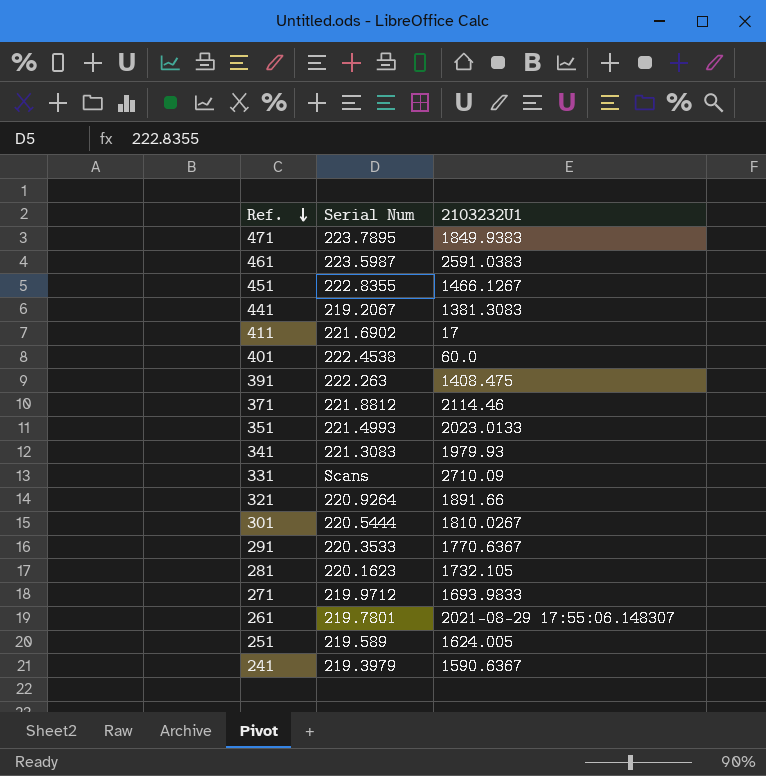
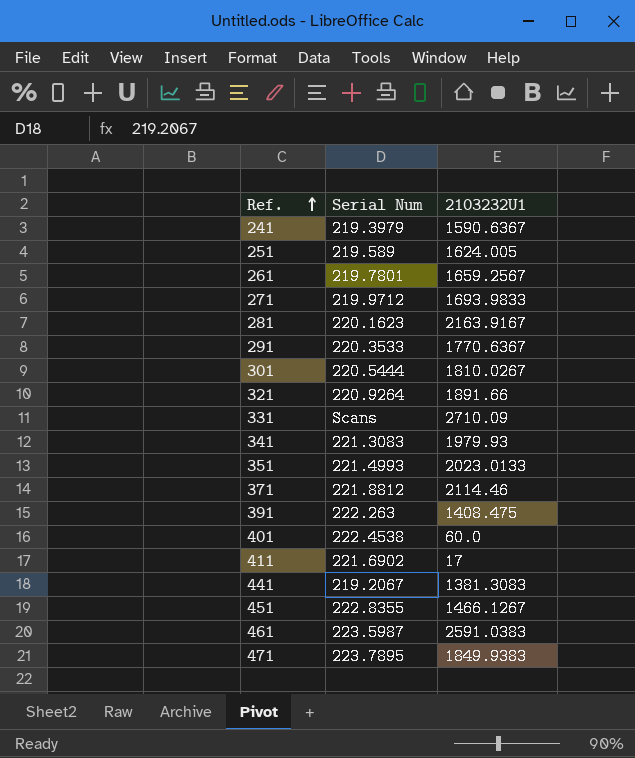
row order: Ref. descending -> Ref. ascending
261 | 2103232U1: 2021-08-29 17:55:06.148307 -> 1659.2567
281 | 2103232U1: 1732.105 -> 2163.9167

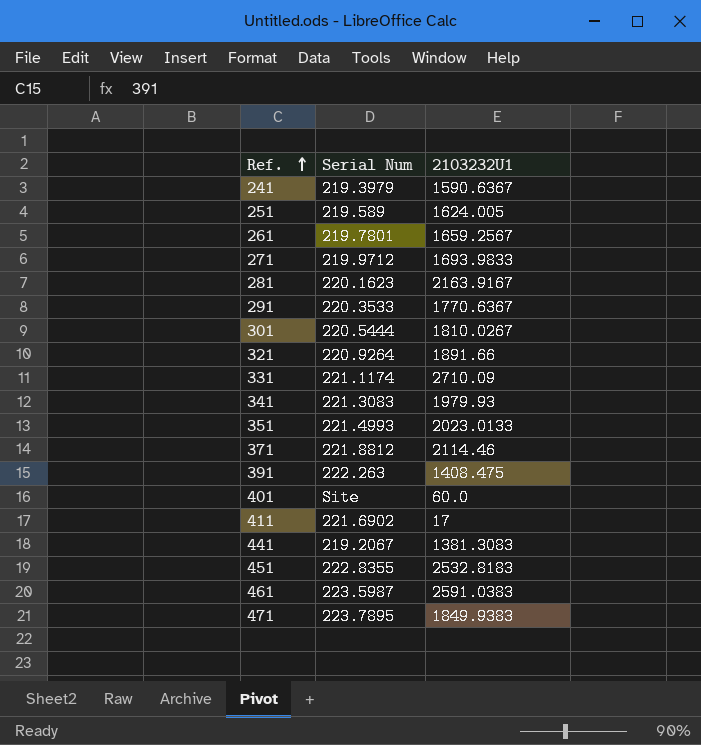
331 | Serial Num: Scans -> 221.1174
401 | Serial Num: 222.4538 -> Site
451 | 2103232U1: 1466.1267 -> 2532.8183

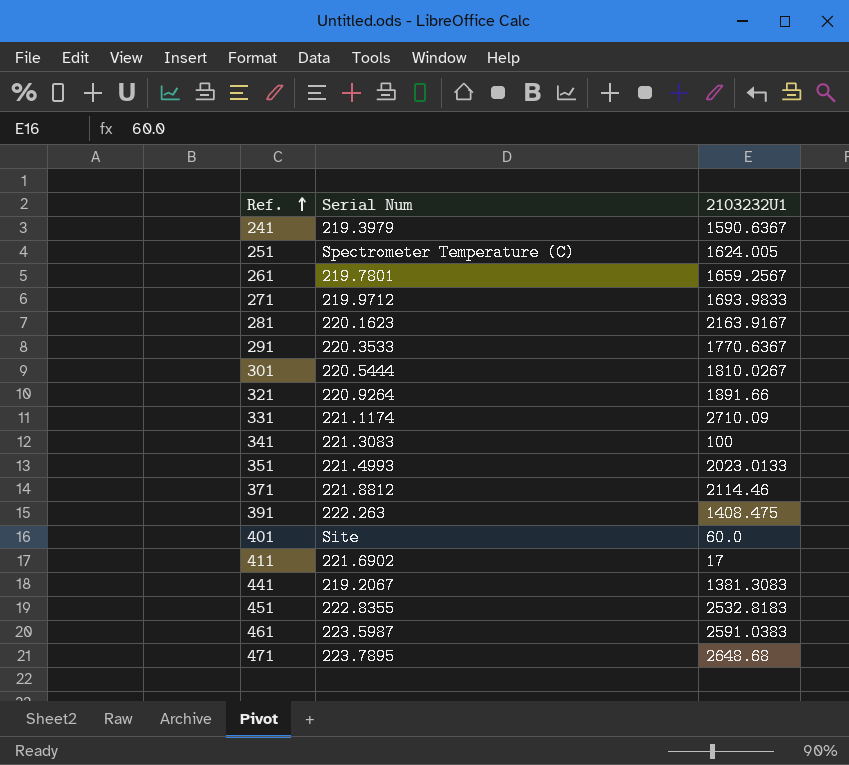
251 | Serial Num: 219.589 -> Spectrometer Temperature (C)
341 | 2103232U1: 1979.93 -> 100
471 | 2103232U1: 1849.9383 -> 2648.68

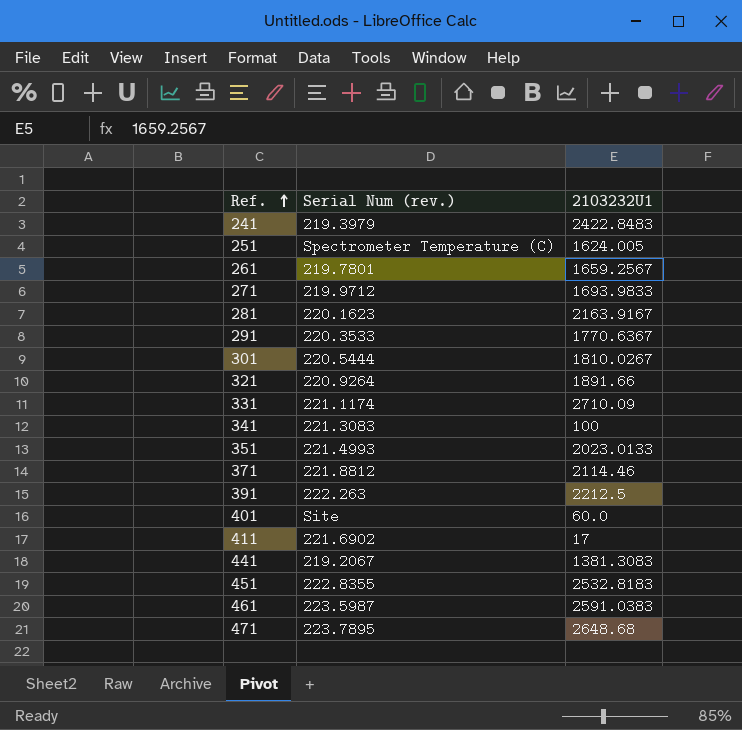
column name: Serial Num -> Serial Num (rev.)
241 | 2103232U1: 1590.6367 -> 2422.8483
391 | 2103232U1: 1408.475 -> 2212.5

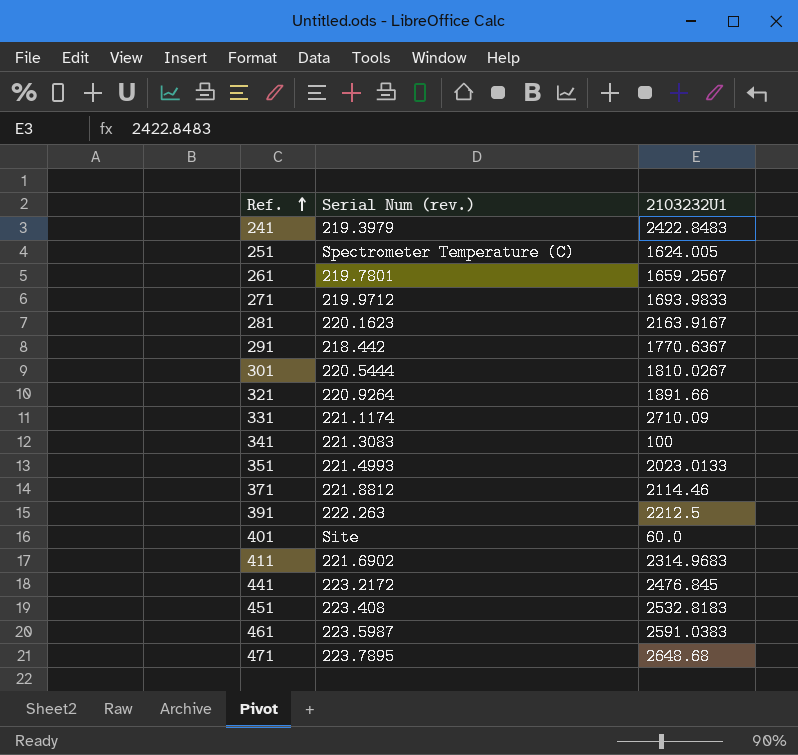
291 | Serial Num (rev.): 220.3533 -> 218.442
411 | 2103232U1: 17 -> 2314.9683
441 | Serial Num (rev.): 219.2067 -> 223.2172
441 | 2103232U1: 1381.3083 -> 2476.845
451 | Serial Num (rev.): 222.8355 -> 223.408

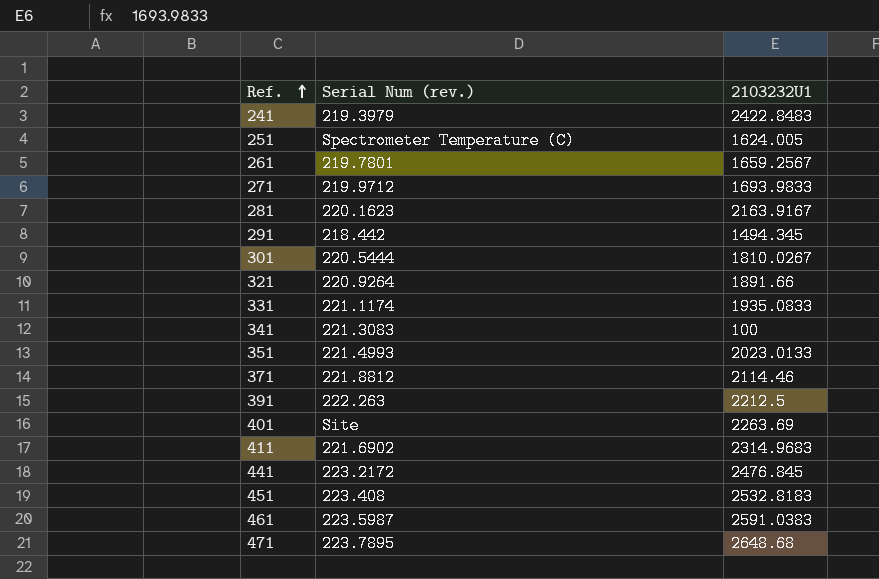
291 | 2103232U1: 1770.6367 -> 1494.345
331 | 2103232U1: 2710.09 -> 1935.0833
401 | 2103232U1: 60.0 -> 2263.69

